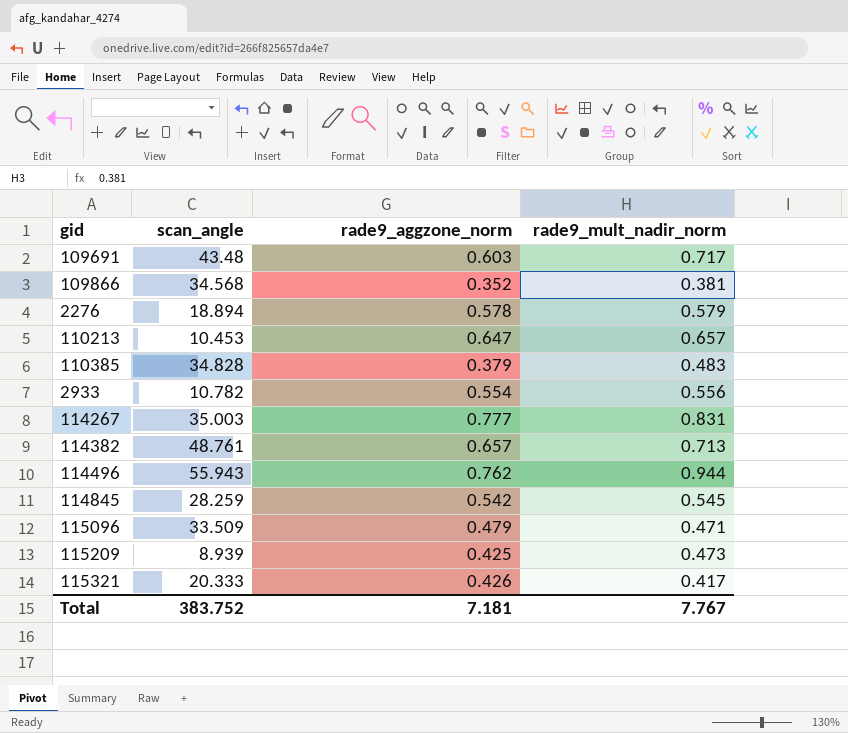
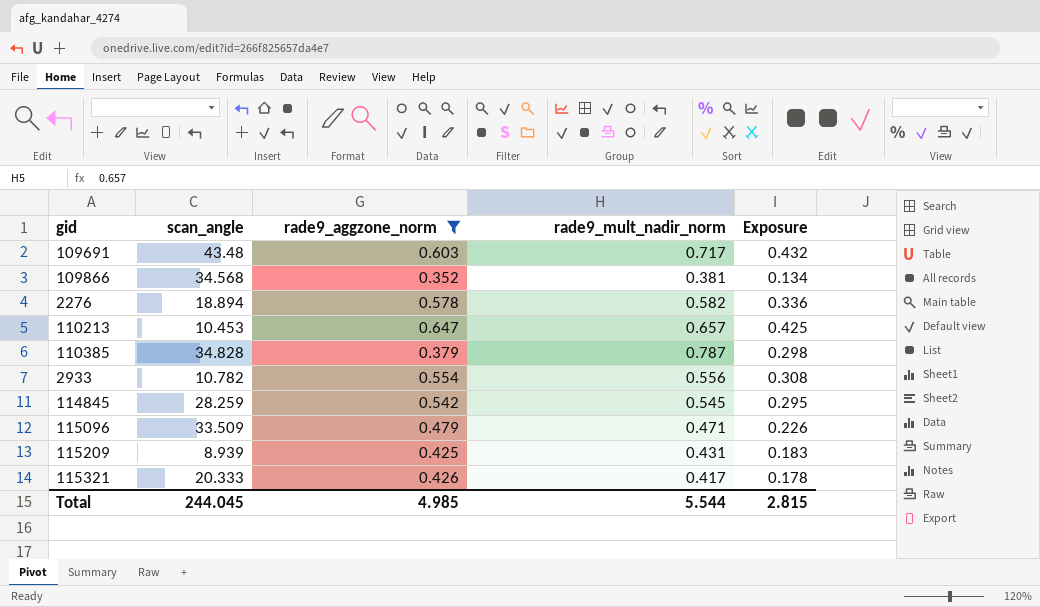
filter: none -> rade9_aggzone_norm <= 0.647
column Exposure | formula: none -> [rade9_aggzone_norm] * [rade9_mult_nadir_norm]
2276 | rade9_mult_nadir_norm: 0.579 -> 0.582
110385 | rade9_mult_nadir_norm: 0.483 -> 0.787
115209 | rade9_mult_nadir_norm: 0.473 -> 0.431
Total | scan_angle: 383.752 -> 244.045
Total | rade9_aggzone_norm: 7.181 -> 4.985
Total | rade9_mult_nadir_norm: 7.767 -> 5.544

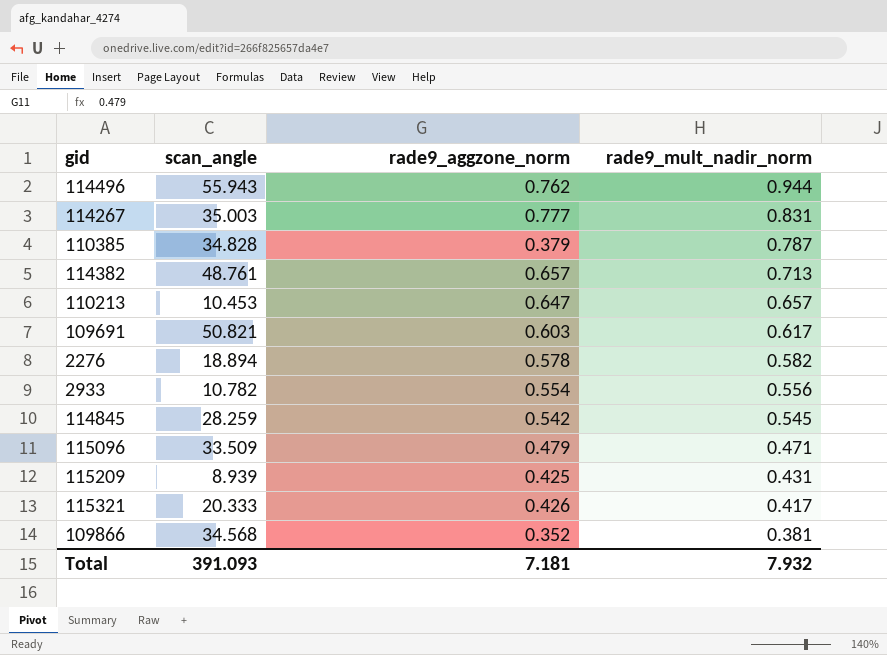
filter: rade9_aggzone_norm <= 0.647 -> none
row order: none -> rade9_mult_nadir_norm descending
column Exposure | formula: [rade9_aggzone_norm] * [rade9_mult_nadir_norm] -> none
109691 | scan_angle: 43.48 -> 50.821
109691 | rade9_mult_nadir_norm: 0.717 -> 0.617
Total | scan_angle: 244.045 -> 391.093
Total | rade9_aggzone_norm: 4.985 -> 7.181
Total | rade9_mult_nadir_norm: 5.544 -> 7.932

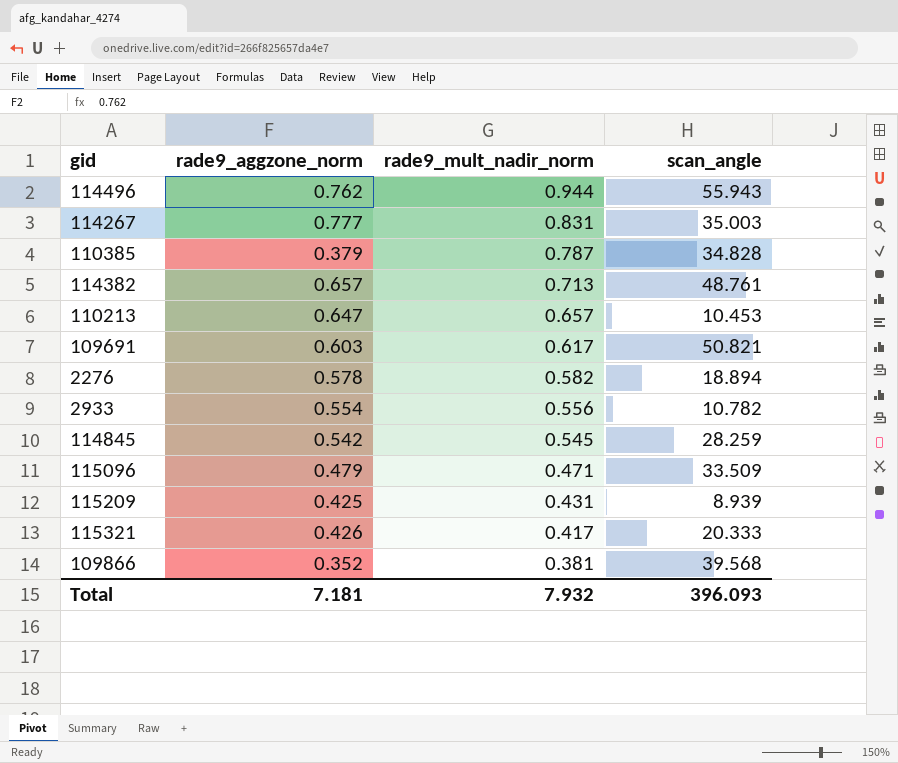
column scan_angle | position: 2 -> 4
109866 | scan_angle: 34.568 -> 39.568
Total | scan_angle: 391.093 -> 396.093

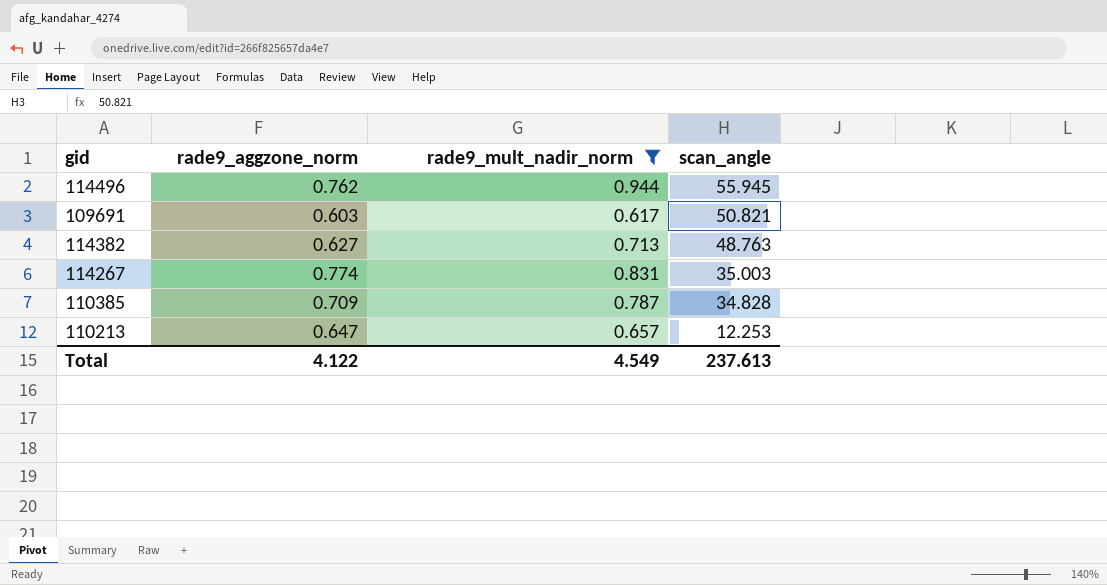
filter: none -> rade9_mult_nadir_norm >= 0.617
row order: rade9_mult_nadir_norm descending -> scan_angle descending
114496 | scan_angle: 55.943 -> 55.945
114382 | rade9_aggzone_norm: 0.657 -> 0.627
114382 | scan_angle: 48.761 -> 48.763
114267 | rade9_aggzone_norm: 0.777 -> 0.774
110385 | rade9_aggzone_norm: 0.379 -> 0.709
110213 | scan_angle: 10.453 -> 12.253
Total | rade9_aggzone_norm: 7.181 -> 4.122
Total | rade9_mult_nadir_norm: 7.932 -> 4.549
Total | scan_angle: 396.093 -> 237.613

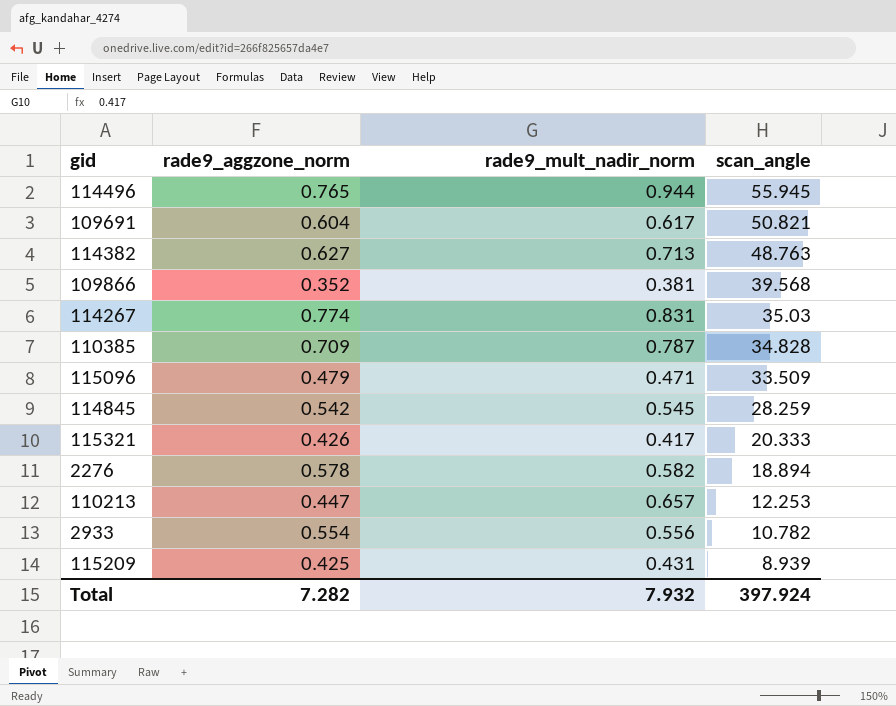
filter: rade9_mult_nadir_norm >= 0.617 -> none
114496 | rade9_aggzone_norm: 0.762 -> 0.765
109691 | rade9_aggzone_norm: 0.603 -> 0.604
114267 | scan_angle: 35.003 -> 35.03
110213 | rade9_aggzone_norm: 0.647 -> 0.447
Total | rade9_aggzone_norm: 4.122 -> 7.282
Total | rade9_mult_nadir_norm: 4.549 -> 7.932
Total | scan_angle: 237.613 -> 397.924

